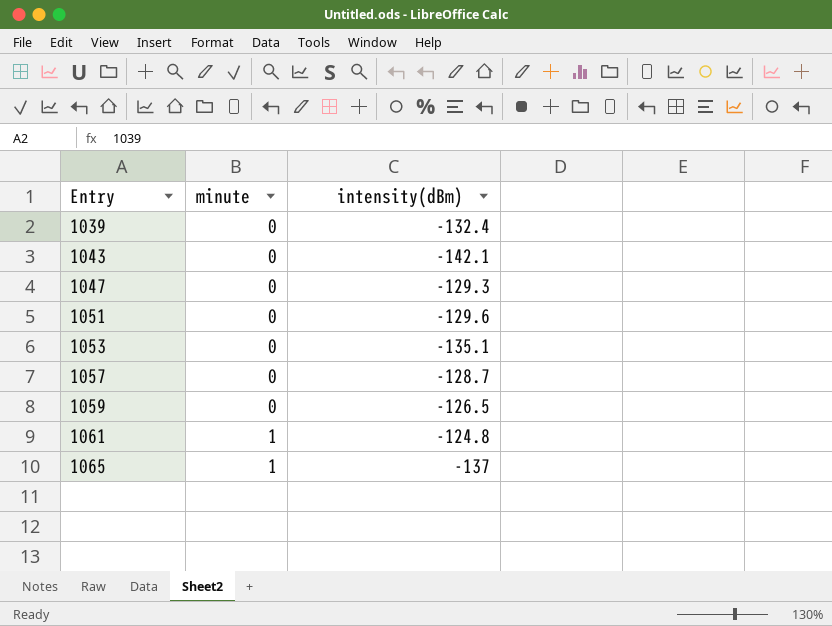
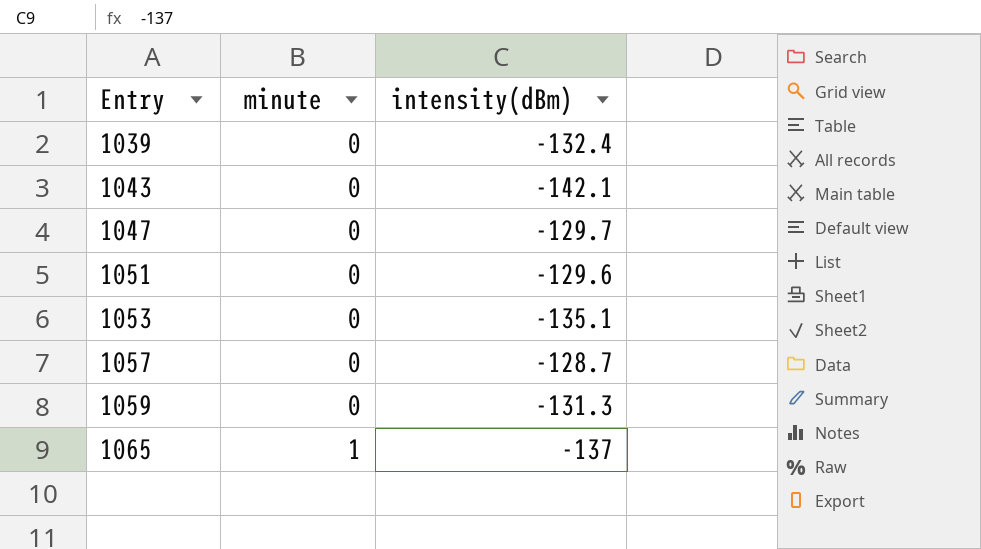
row 1061: 1 | -124.8 -> none
1047 | intensity(dBm): -129.3 -> -129.7
1059 | intensity(dBm): -126.5 -> -131.3

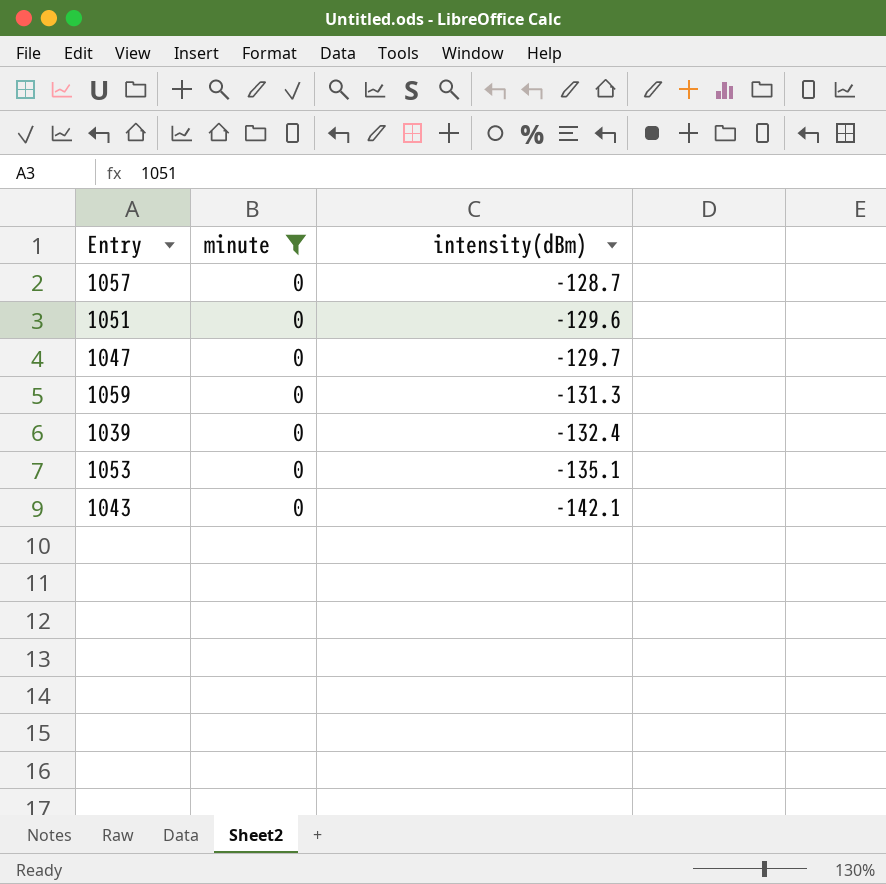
filter: none -> minute = 0
row order: Entry ascending -> intensity(dBm) descending

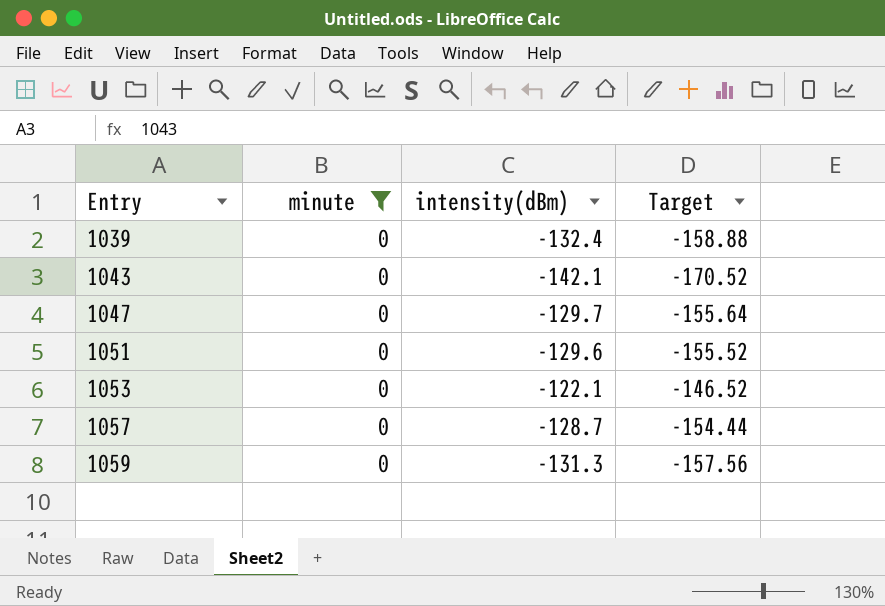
row order: intensity(dBm) descending -> Entry ascending
column Target | formula: none -> [intensity(dBm)] * 1.2
1053 | intensity(dBm): -135.1 -> -122.1

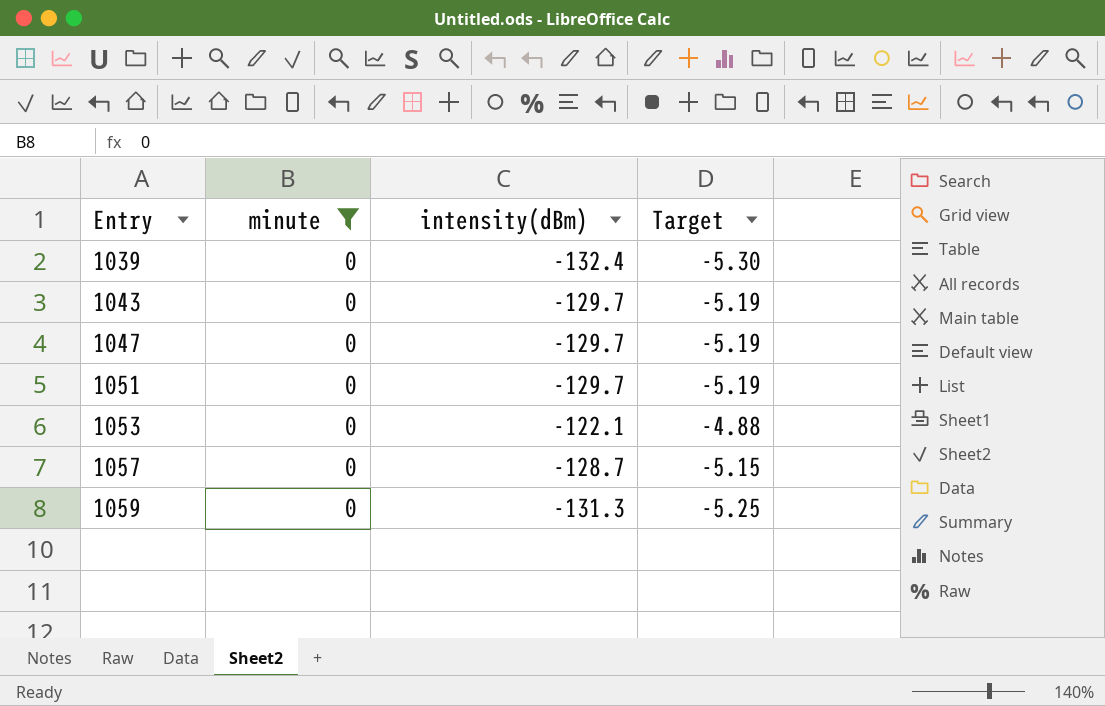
column Target | formula: [intensity(dBm)] * 1.2 -> [intensity(dBm)] * 0.04
1043 | intensity(dBm): -142.1 -> -129.7
1051 | intensity(dBm): -129.6 -> -129.7

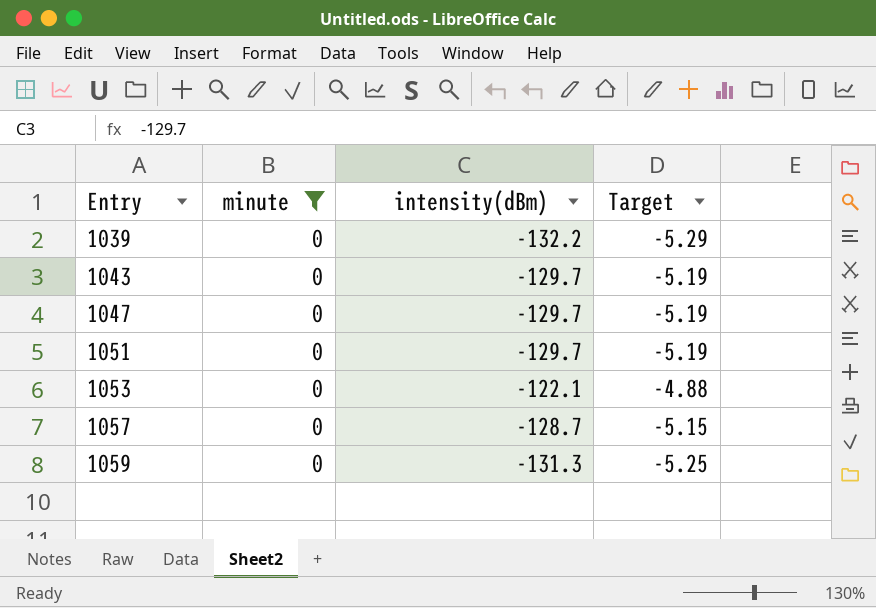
1039 | intensity(dBm): -132.4 -> -132.2
1039 | Target: -5.30 -> -5.29

